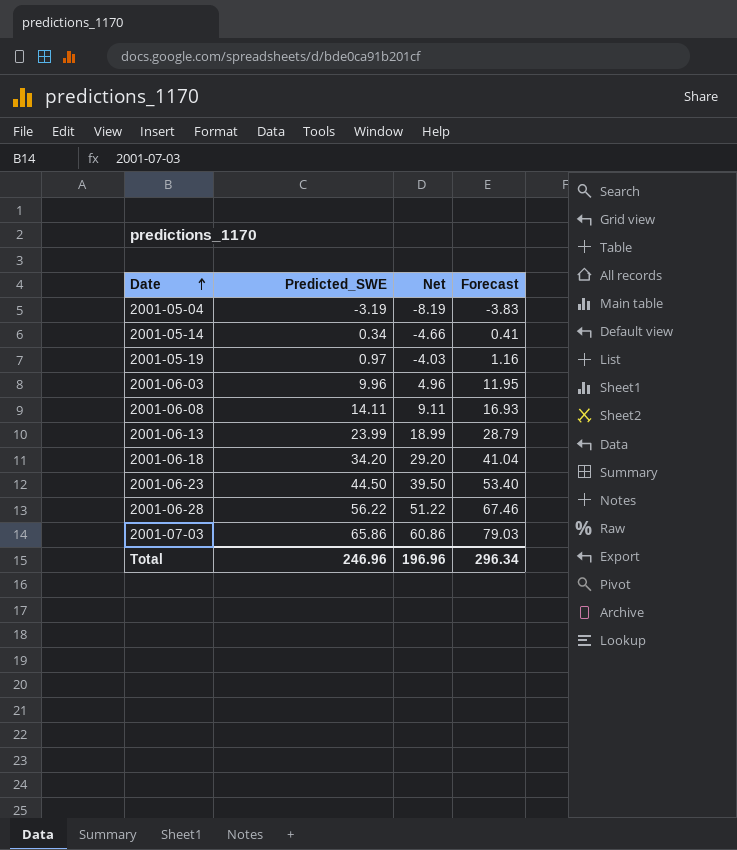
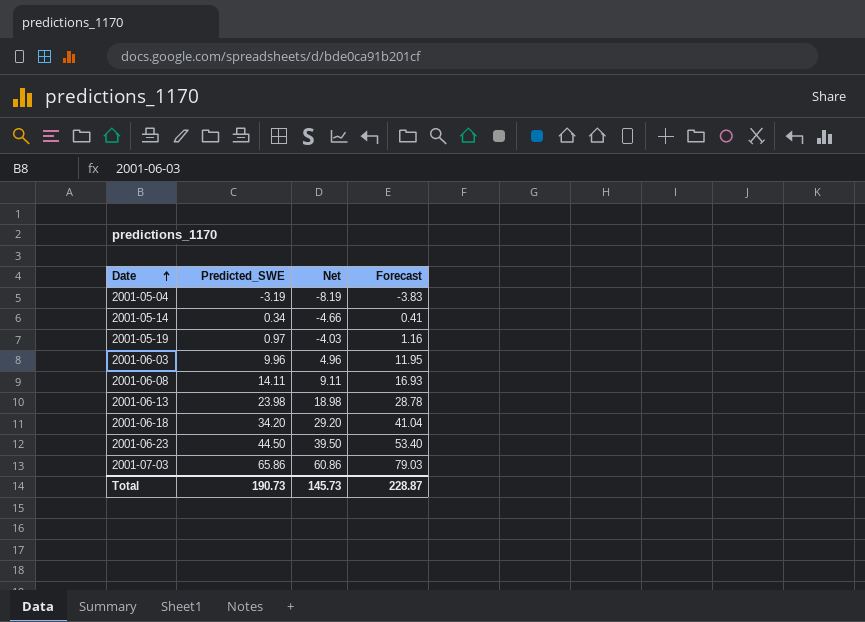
row 2001-06-28: 56.22 | 51.22 | 67.46 -> none
2001-06-13 | Predicted_SWE: 23.99 -> 23.98
2001-06-13 | Net: 18.99 -> 18.98
2001-06-13 | Forecast: 28.79 -> 28.78
Total | Predicted_SWE: 246.96 -> 190.73
Total | Net: 196.96 -> 145.73
Total | Forecast: 296.34 -> 228.87

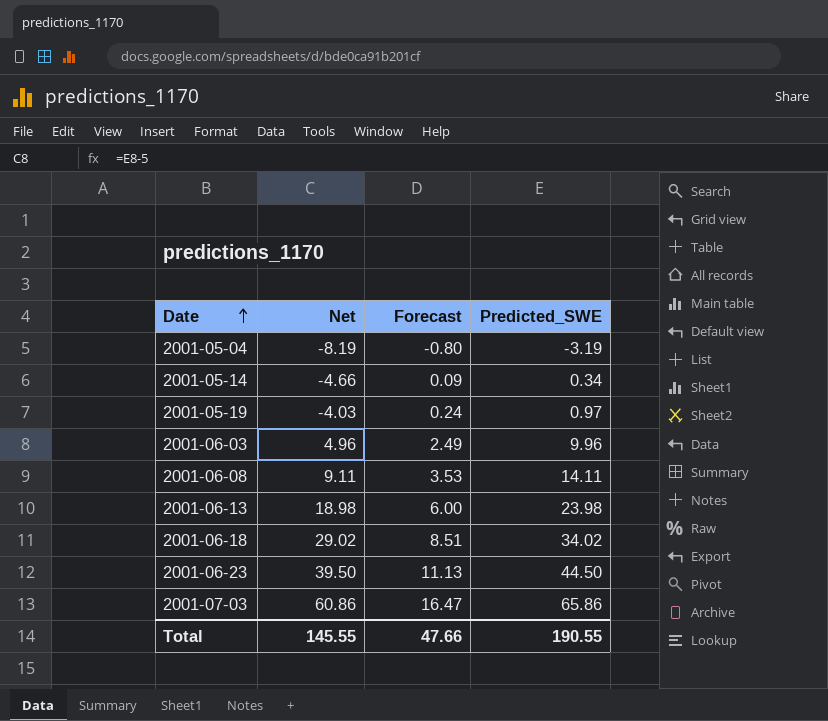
column Forecast | formula: [Predicted_SWE] * 1.2 -> [Predicted_SWE] * 0.25
column Predicted_SWE | position: 2 -> 4
2001-06-18 | Net: 29.20 -> 29.02
2001-06-18 | Predicted_SWE: 34.20 -> 34.02
Total | Net: 145.73 -> 145.55
Total | Forecast: 228.87 -> 47.66
Total | Predicted_SWE: 190.73 -> 190.55

